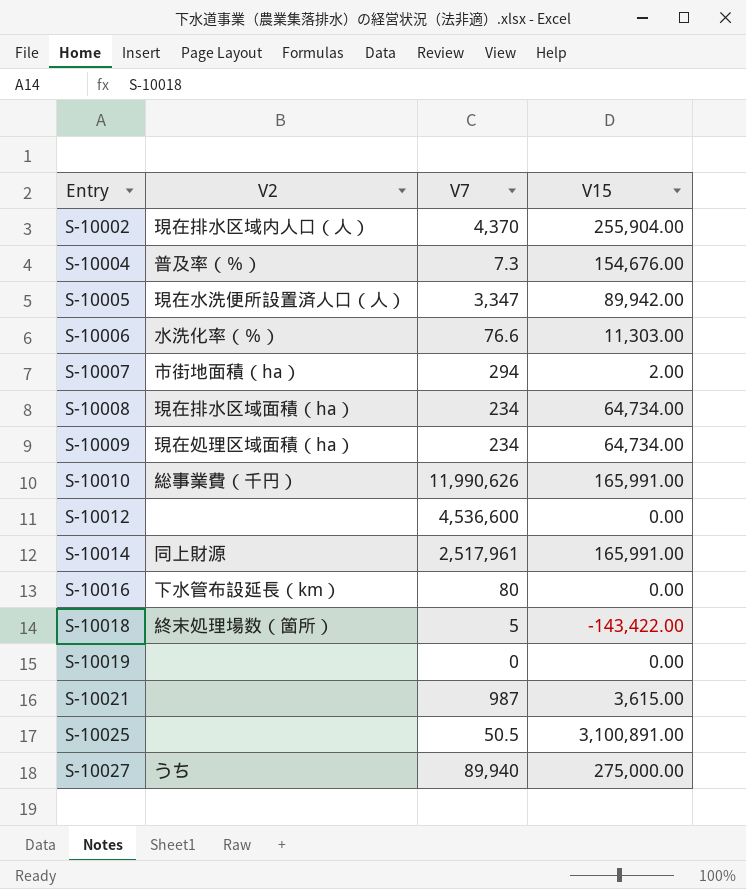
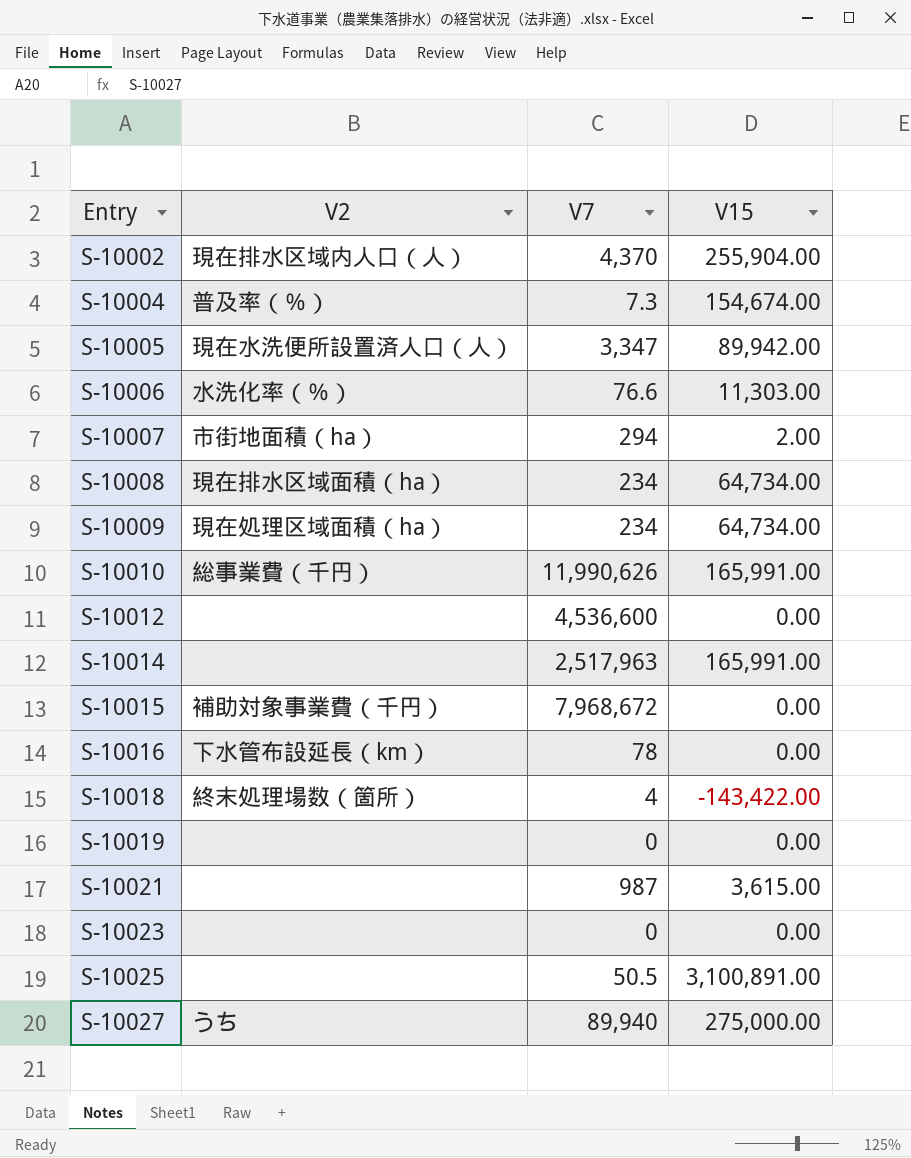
S-10004 | V15: 154,676.00 -> 154,674.00
S-10014 | V2: 同上財源 -> none
S-10014 | V7: 2,517,961 -> 2,517,963
row S-10015: none -> 補助対象事業費（千円） | 7,968,672 | 0.00
S-10016 | V7: 80 -> 78
S-10018 | V7: 5 -> 4
row S-10023: none -> none | 0 | 0.00

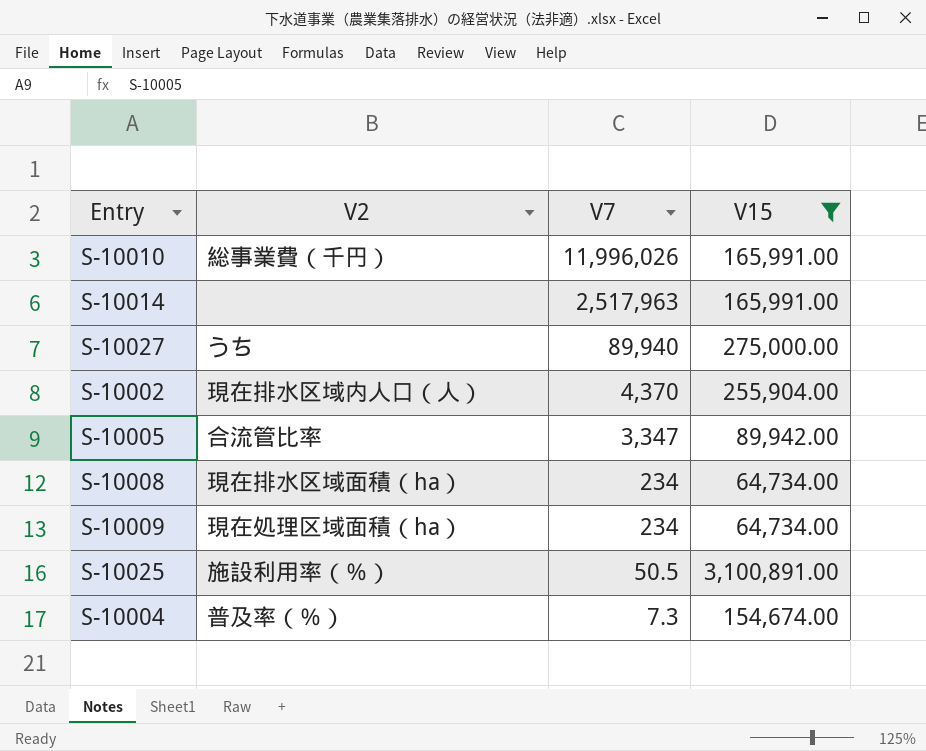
filter: none -> V15 >= 64,734.00
row order: Entry ascending -> V7 descending
S-10010 | V7: 11,990,626 -> 11,996,026
S-10005 | V2: 現在水洗便所設置済人口（人） -> 合流管比率
S-10025 | V2: none -> 施設利用率（％）

